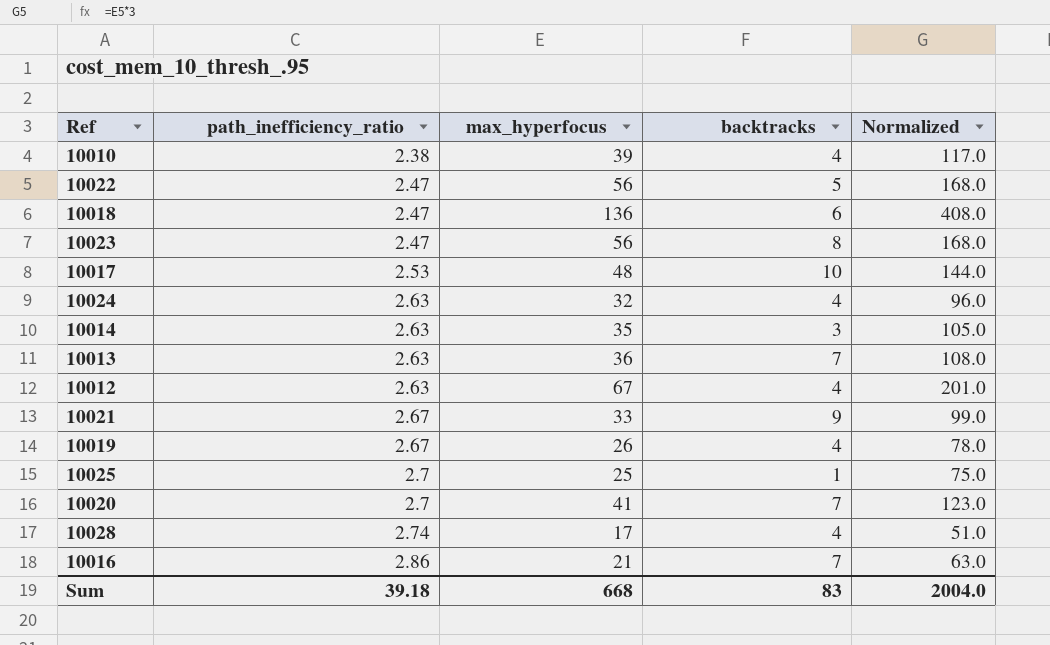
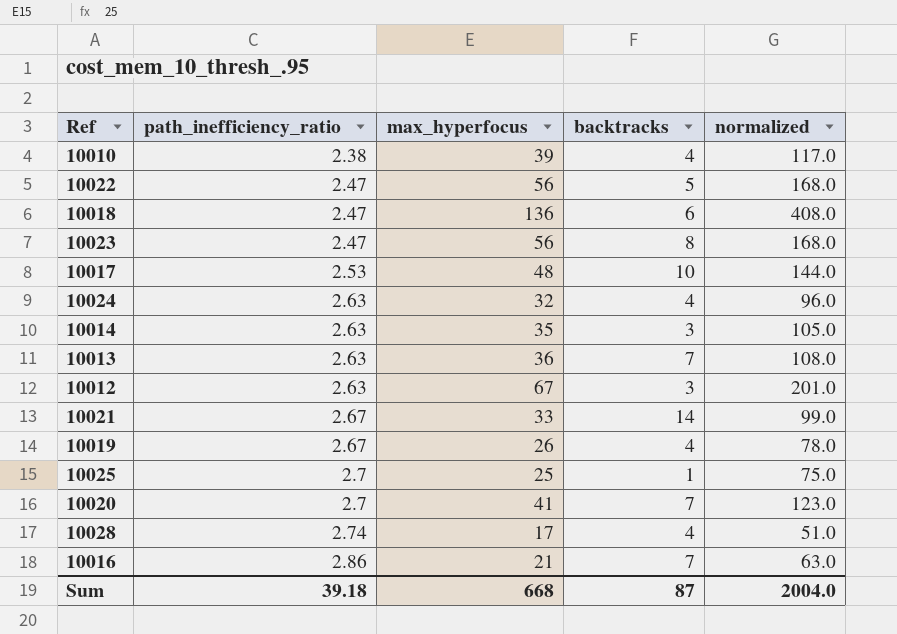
column name: Normalized -> normalized
10012 | backtracks: 4 -> 3
10021 | backtracks: 9 -> 14
Sum | backtracks: 83 -> 87

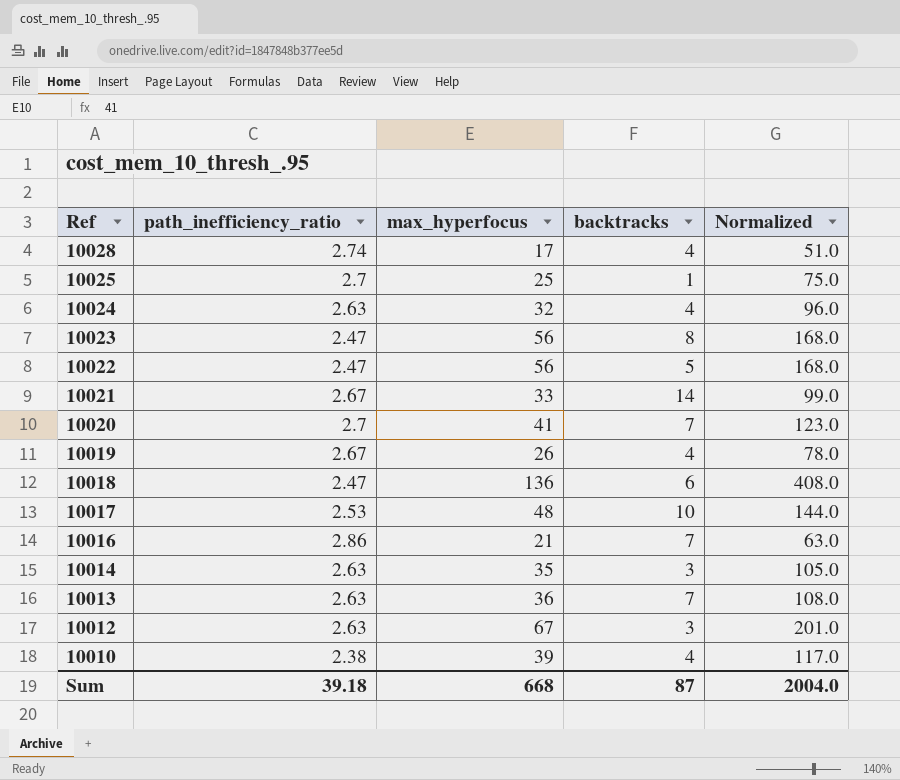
row order: path_inefficiency_ratio ascending -> Ref descending
column name: normalized -> Normalized

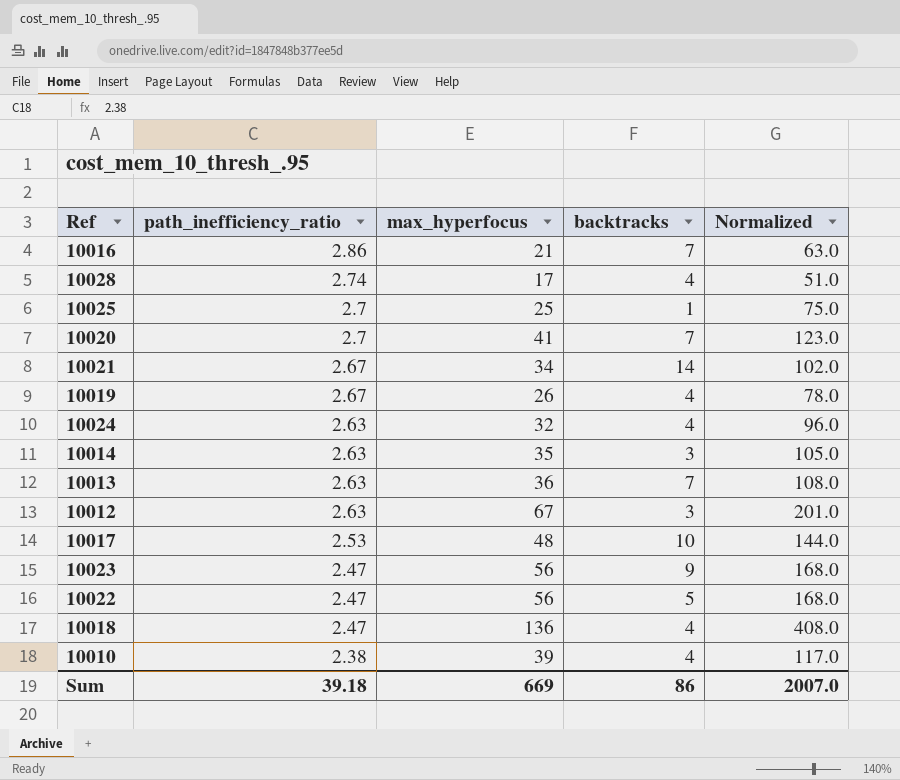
row order: Ref descending -> path_inefficiency_ratio descending
10021 | max_hyperfocus: 33 -> 34
10021 | Normalized: 99.0 -> 102.0
10023 | backtracks: 8 -> 9
10018 | backtracks: 6 -> 4
Sum | max_hyperfocus: 668 -> 669
Sum | backtracks: 87 -> 86
Sum | Normalized: 2004.0 -> 2007.0

